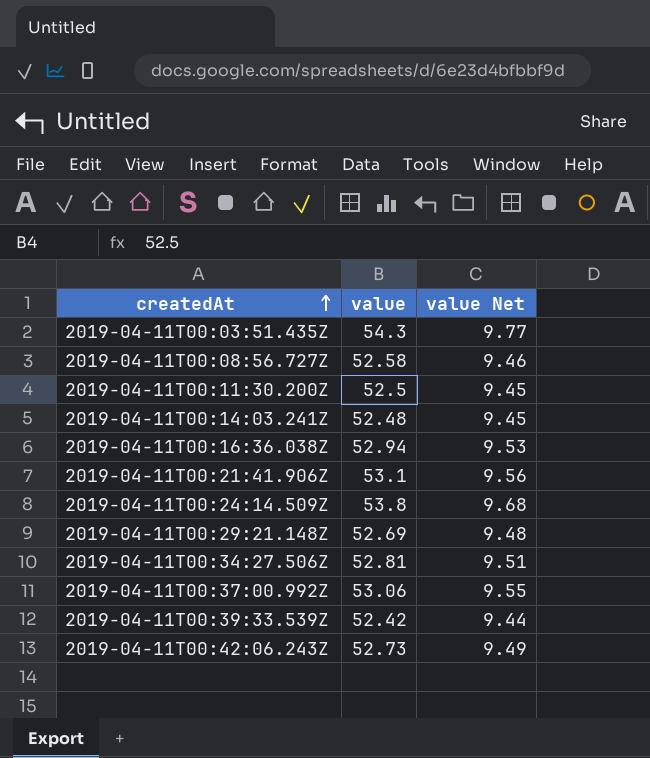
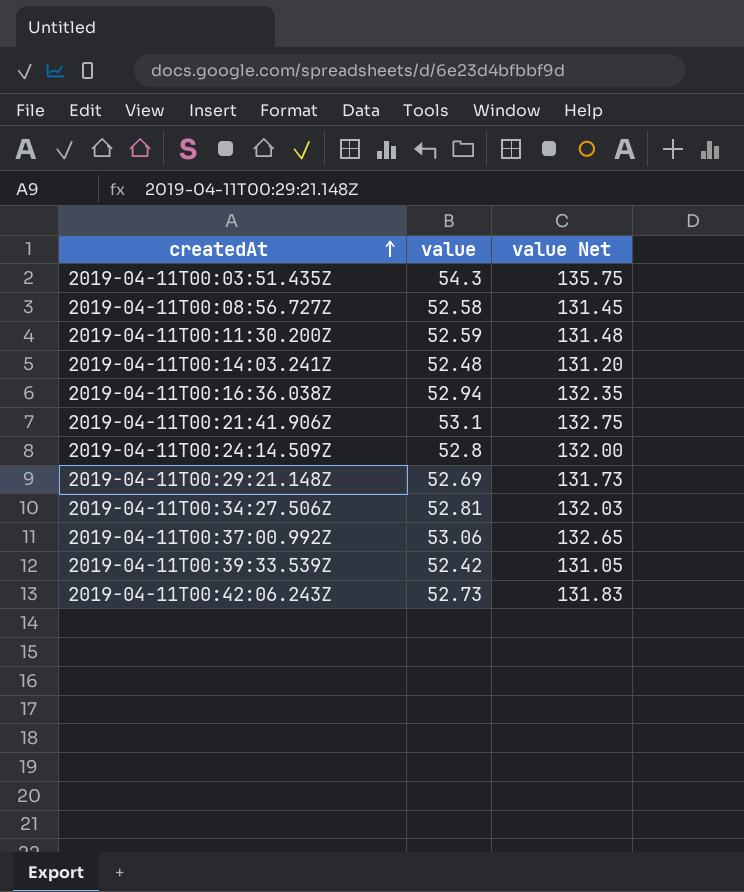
column value Net | formula: [value] * 0.18 -> [value] * 2.5
2019-04-11T00:11:30.200Z | value: 52.5 -> 52.59
2019-04-11T00:24:14.509Z | value: 53.8 -> 52.8

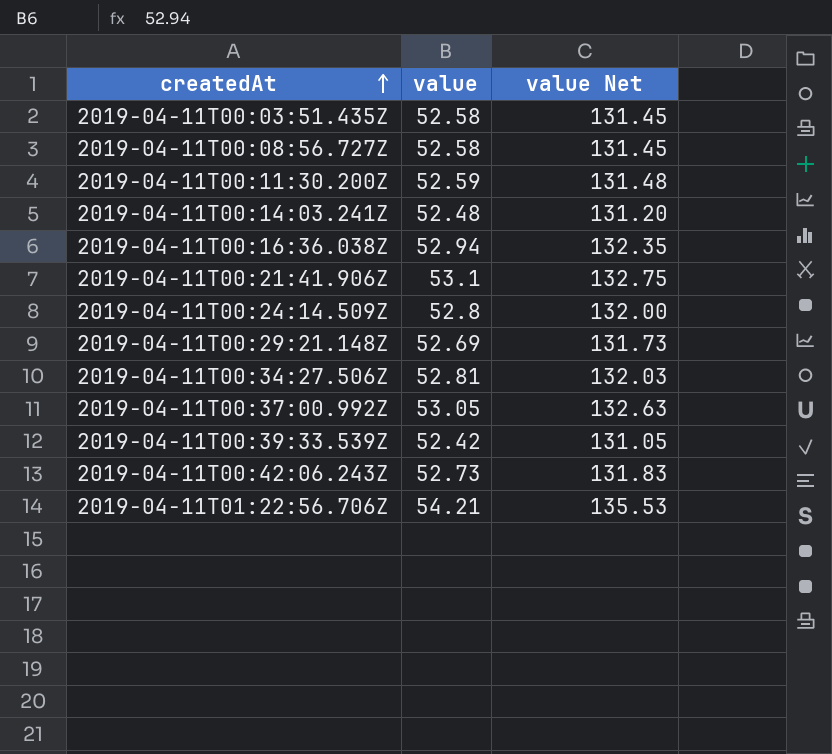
2019-04-11T00:03:51.435Z | value: 54.3 -> 52.58
2019-04-11T00:03:51.435Z | value Net: 135.75 -> 131.45
2019-04-11T00:37:00.992Z | value: 53.06 -> 53.05
2019-04-11T00:37:00.992Z | value Net: 132.65 -> 132.63
row 2019-04-11T01:22:56.706Z: none -> 54.21 | 135.53

